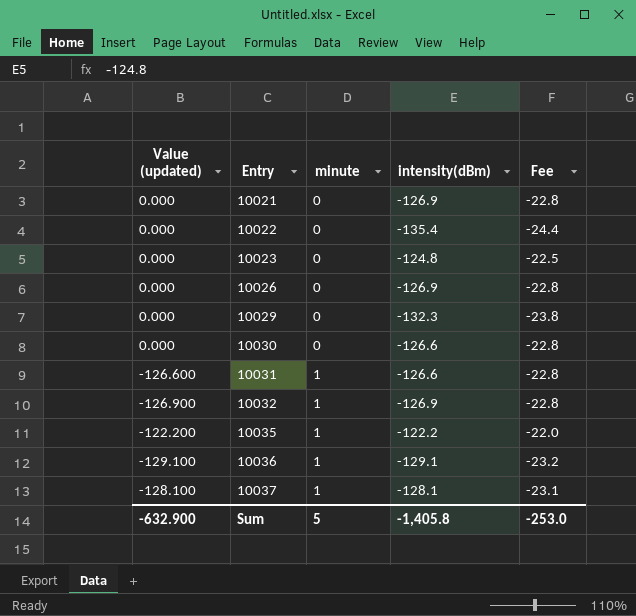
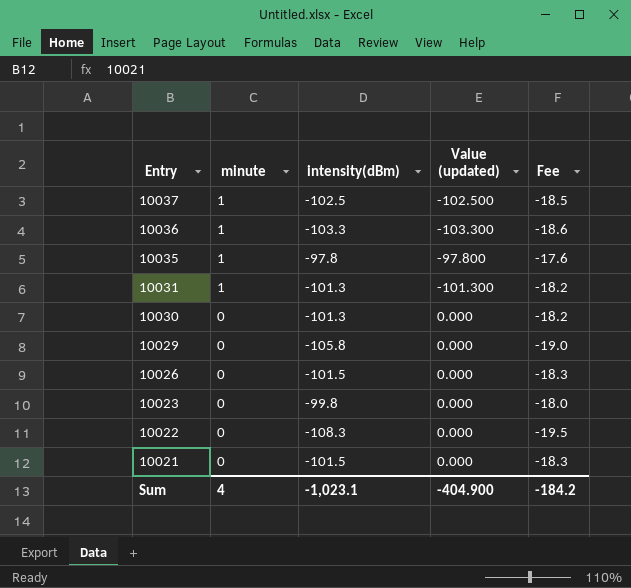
row order: Entry ascending -> Entry descending
column Value (updated) | position: 1 -> 4
row 10032: -126.900 | 1 | -126.9 | -22.8 -> none
10037 | intensity(dBm): -128.1 -> -102.5
10037 | Value (updated): -128.100 -> -102.500
10037 | Fee: -23.1 -> -18.5
10036 | intensity(dBm): -129.1 -> -103.3
10036 | Value (updated): -129.100 -> -103.300
10036 | Fee: -23.2 -> -18.6
10035 | intensity(dBm): -122.2 -> -97.8
10035 | Value (updated): -122.200 -> -97.800
10035 | Fee: -22.0 -> -17.6
10031 | intensity(dBm): -126.6 -> -101.3
10031 | Value (updated): -126.600 -> -101.300
10031 | Fee: -22.8 -> -18.2
10030 | intensity(dBm): -126.6 -> -101.3
10030 | Fee: -22.8 -> -18.2
10029 | intensity(dBm): -132.3 -> -105.8
10029 | Fee: -23.8 -> -19.0
10026 | intensity(dBm): -126.9 -> -101.5
10026 | Fee: -22.8 -> -18.3
10023 | intensity(dBm): -124.8 -> -99.8
10023 | Fee: -22.5 -> -18.0
10022 | intensity(dBm): -135.4 -> -108.3
10022 | Fee: -24.4 -> -19.5
10021 | intensity(dBm): -126.9 -> -101.5
10021 | Fee: -22.8 -> -18.3
Sum | minute: 5 -> 4
Sum | intensity(dBm): -1,405.8 -> -1,023.1
Sum | Value (updated): -632.900 -> -404.900
Sum | Fee: -253.0 -> -184.2

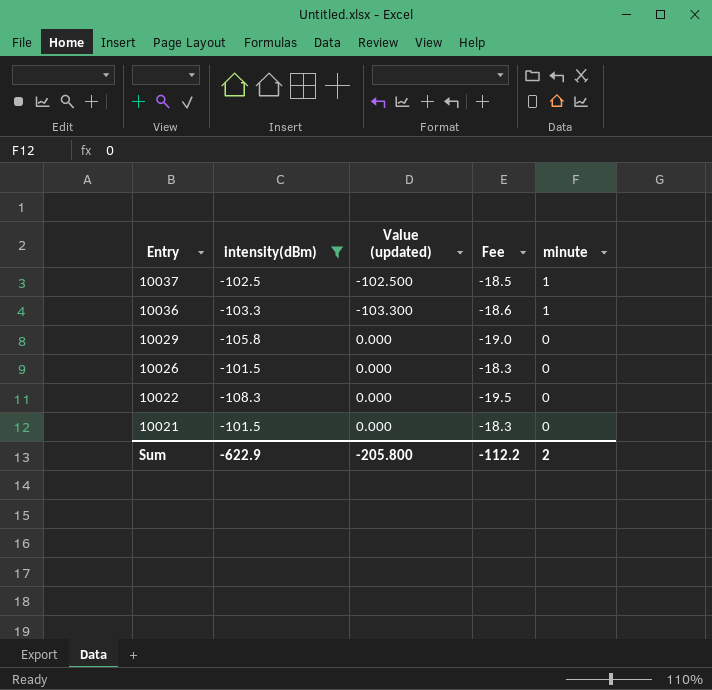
filter: none -> intensity(dBm) <= -101.5
column minute | position: 2 -> 5
Sum | intensity(dBm): -1,023.1 -> -622.9
Sum | Value (updated): -404.900 -> -205.800
Sum | Fee: -184.2 -> -112.2
Sum | minute: 4 -> 2

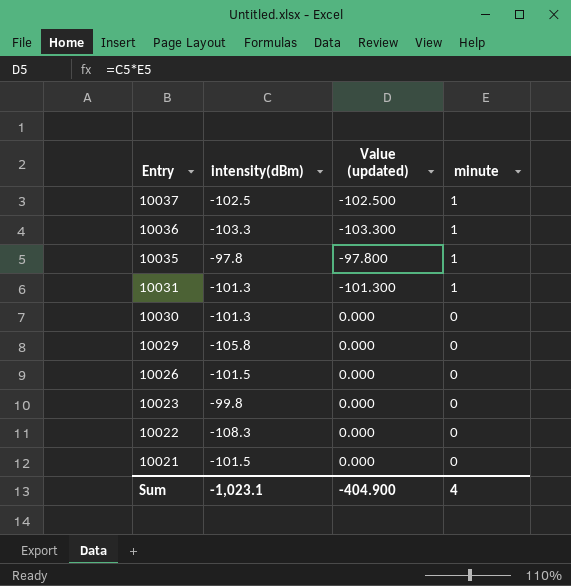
filter: intensity(dBm) <= -101.5 -> none
column Fee | formula: [intensity(dBm)] * 0.18 -> none
Sum | intensity(dBm): -622.9 -> -1,023.1
Sum | Value (updated): -205.800 -> -404.900
Sum | minute: 2 -> 4

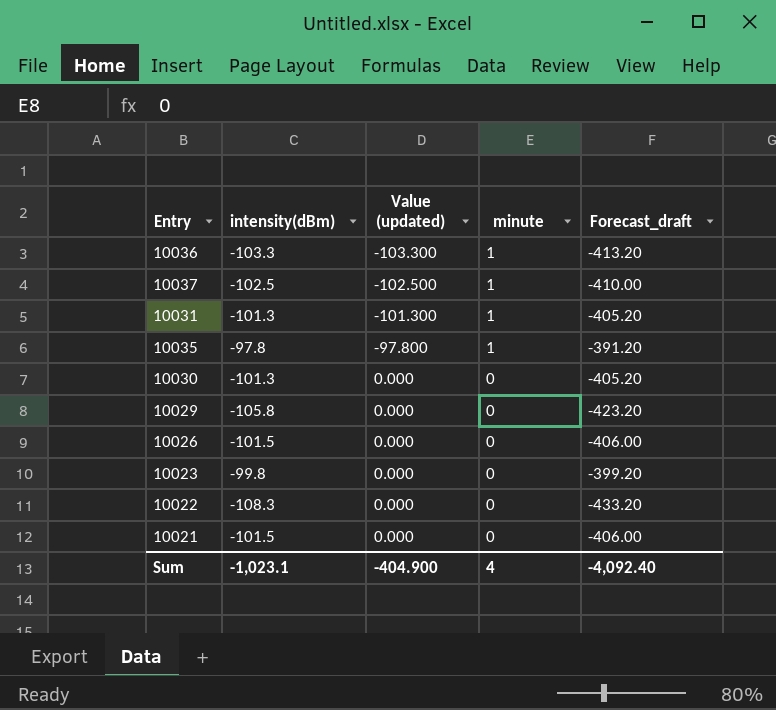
row order: Entry descending -> Value (updated) ascending
column Forecast_draft | formula: none -> [intensity(dBm)] * 4

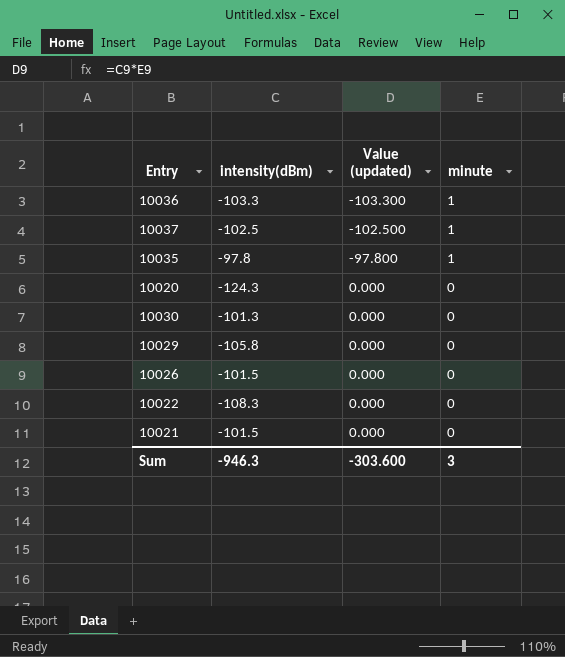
column Forecast_draft | formula: [intensity(dBm)] * 4 -> none
row 10031: -101.3 | -101.300 | 1 | -405.20 -> none
row 10023: -99.8 | 0.000 | 0 | -399.20 -> none
row 10020: none -> -124.3 | 0.000 | 0
Sum | intensity(dBm): -1,023.1 -> -946.3
Sum | Value (updated): -404.900 -> -303.600
Sum | minute: 4 -> 3

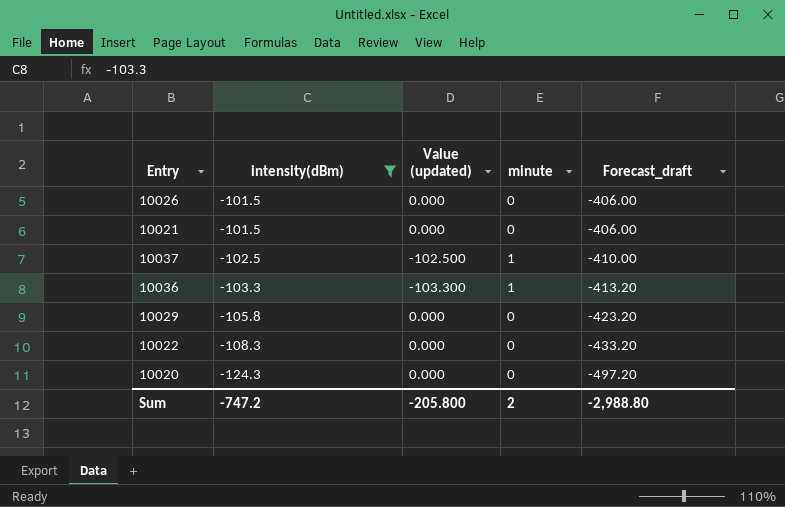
filter: none -> intensity(dBm) <= -101.5
row order: Value (updated) ascending -> intensity(dBm) descending
column Forecast_draft | formula: none -> [intensity(dBm)] * 4
Sum | intensity(dBm): -946.3 -> -747.2
Sum | Value (updated): -303.600 -> -205.800
Sum | minute: 3 -> 2

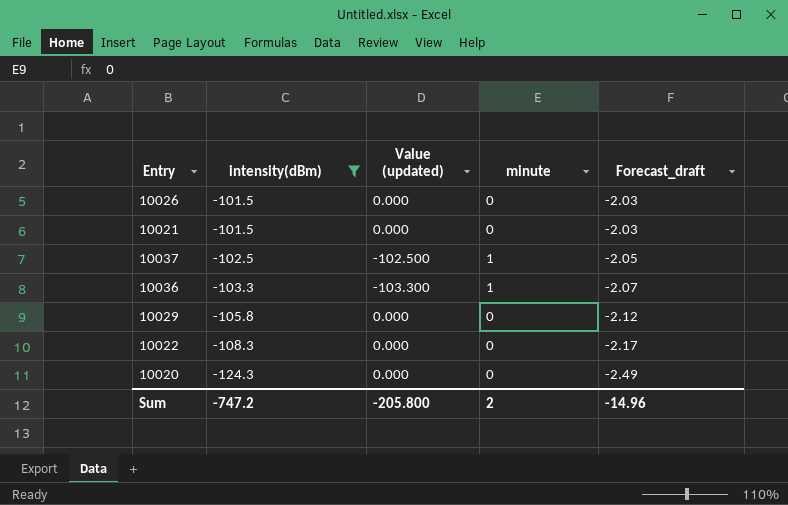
column Forecast_draft | formula: [intensity(dBm)] * 4 -> [intensity(dBm)] * 0.02
Sum | Forecast_draft: -2,988.80 -> -14.96

